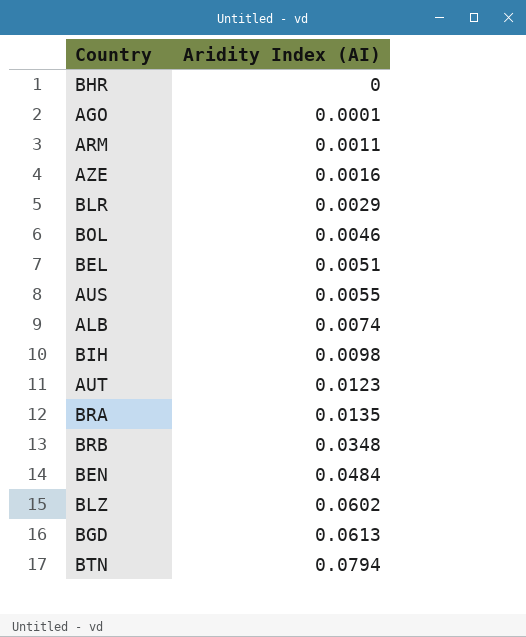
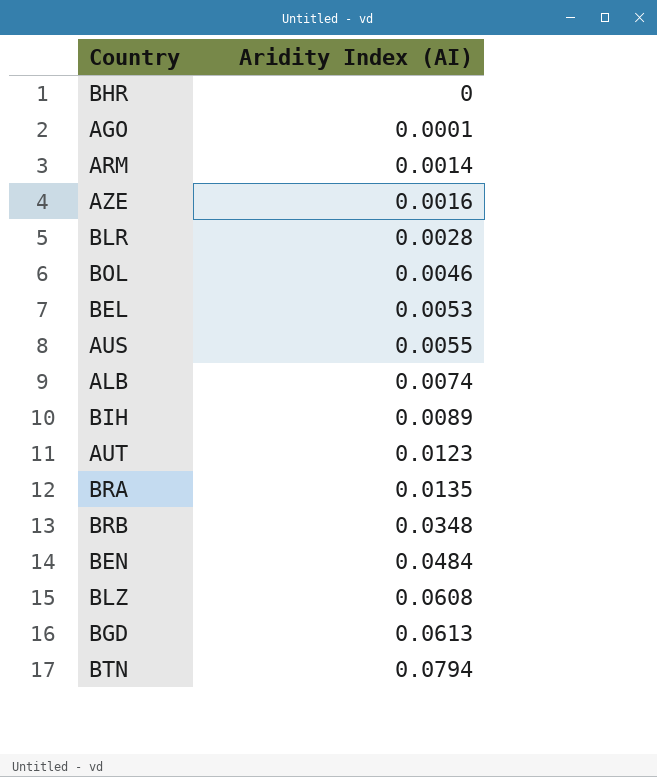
ARM | Aridity Index (AI): 0.0011 -> 0.0014
BLR | Aridity Index (AI): 0.0029 -> 0.0028
BEL | Aridity Index (AI): 0.0051 -> 0.0053
BIH | Aridity Index (AI): 0.0098 -> 0.0089
BLZ | Aridity Index (AI): 0.0602 -> 0.0608

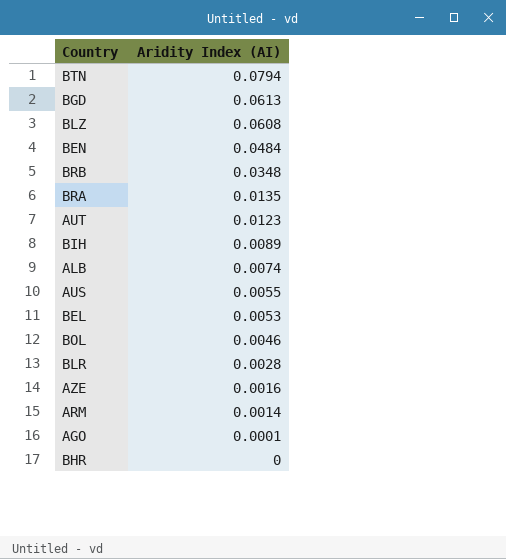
row order: Aridity Index (AI) ascending -> Aridity Index (AI) descending

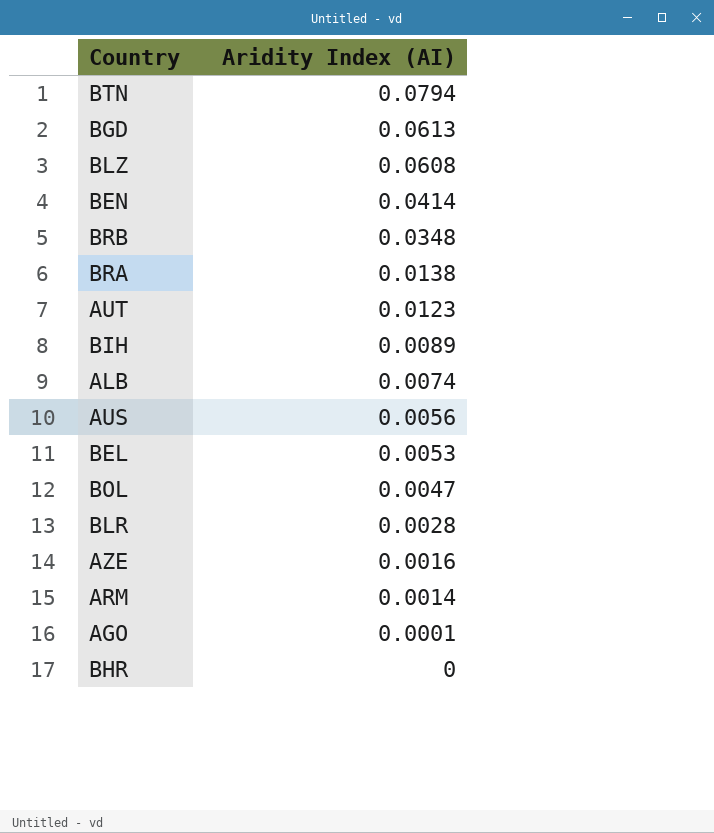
BEN | Aridity Index (AI): 0.0484 -> 0.0414
BRA | Aridity Index (AI): 0.0135 -> 0.0138
AUS | Aridity Index (AI): 0.0055 -> 0.0056
BOL | Aridity Index (AI): 0.0046 -> 0.0047

